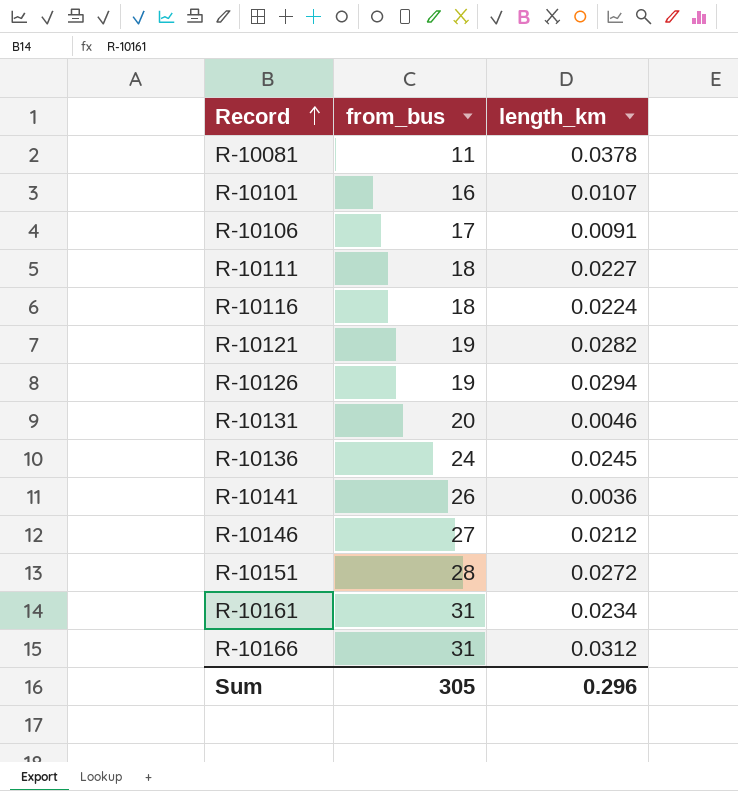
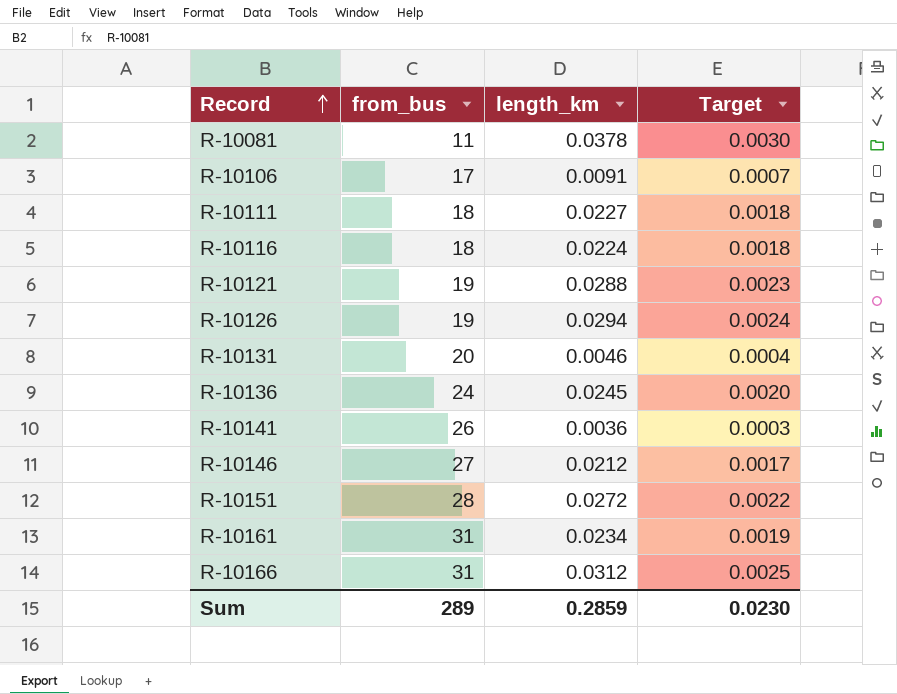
column Target | formula: none -> [length_km] * 0.08
row R-10101: 16 | 0.0107 -> none
R-10121 | length_km: 0.0282 -> 0.0288
Sum | from_bus: 305 -> 289
Sum | length_km: 0.296 -> 0.2859

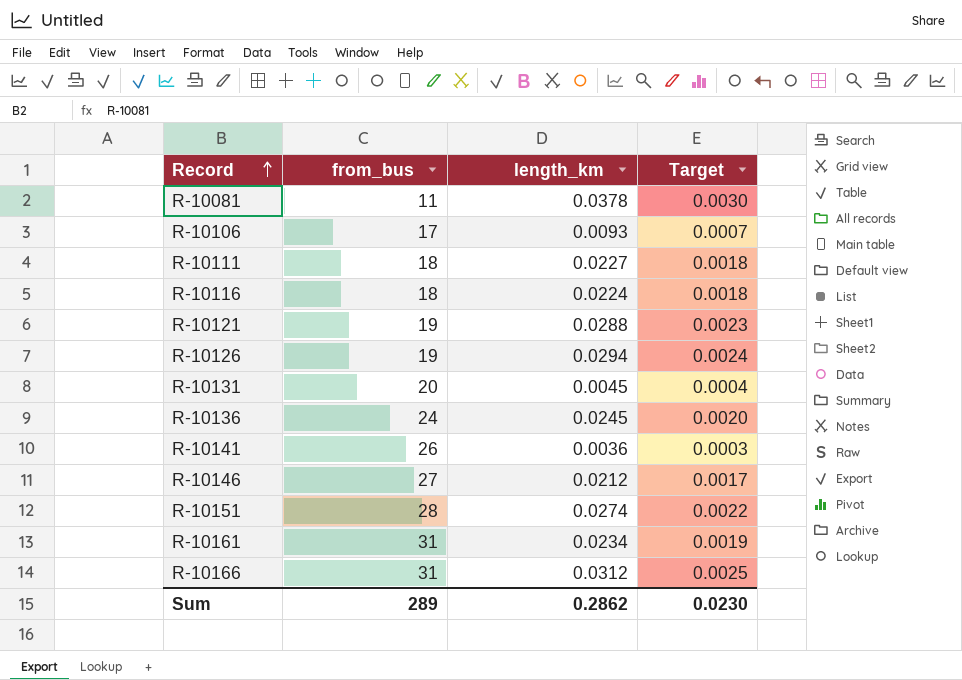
R-10106 | length_km: 0.0091 -> 0.0093
R-10131 | length_km: 0.0046 -> 0.0045
R-10151 | length_km: 0.0272 -> 0.0274
Sum | length_km: 0.2859 -> 0.2862

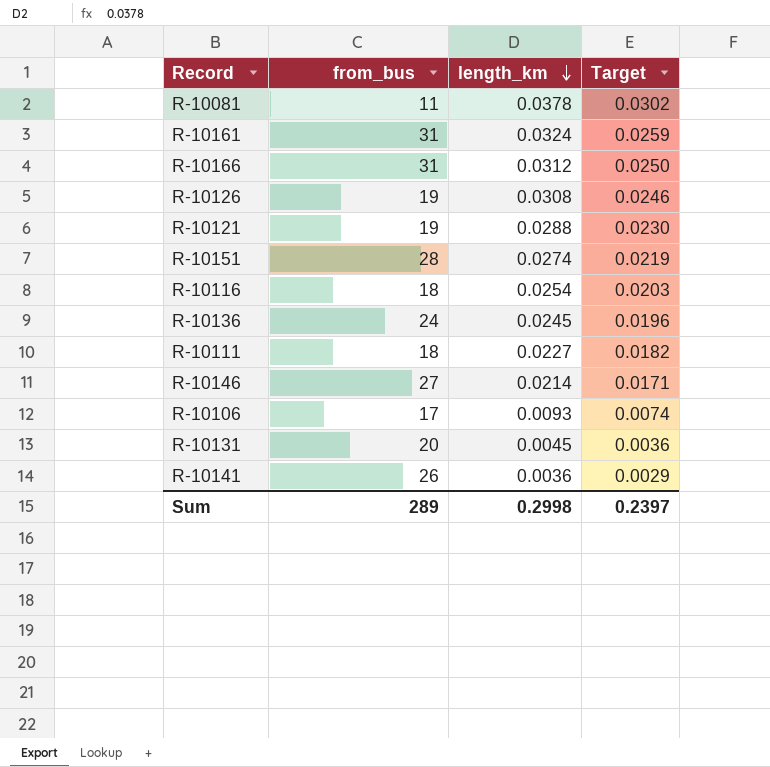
row order: Record ascending -> length_km descending
column Target | formula: [length_km] * 0.08 -> [length_km] * 0.8
R-10161 | length_km: 0.0234 -> 0.0324
R-10126 | length_km: 0.0294 -> 0.0308
R-10116 | length_km: 0.0224 -> 0.0254
R-10146 | length_km: 0.0212 -> 0.0214
Sum | length_km: 0.2862 -> 0.2998
Sum | Target: 0.0230 -> 0.2397

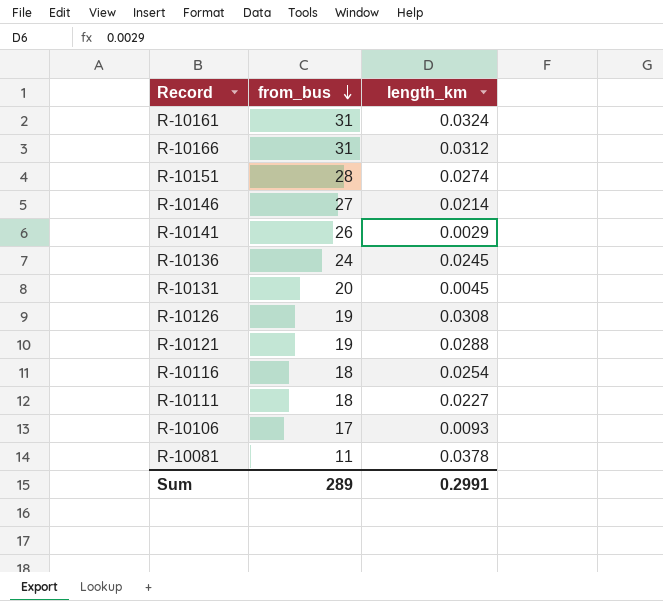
row order: length_km descending -> from_bus descending
column Target | formula: [length_km] * 0.8 -> none
R-10141 | length_km: 0.0036 -> 0.0029
Sum | length_km: 0.2998 -> 0.2991

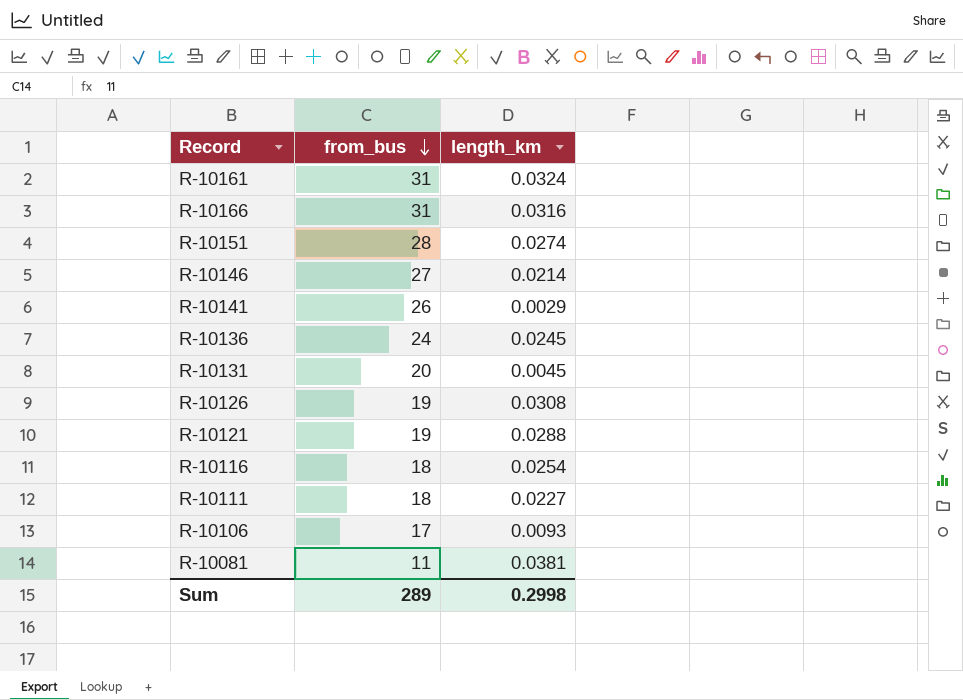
R-10166 | length_km: 0.0312 -> 0.0316
R-10081 | length_km: 0.0378 -> 0.0381
Sum | length_km: 0.2991 -> 0.2998

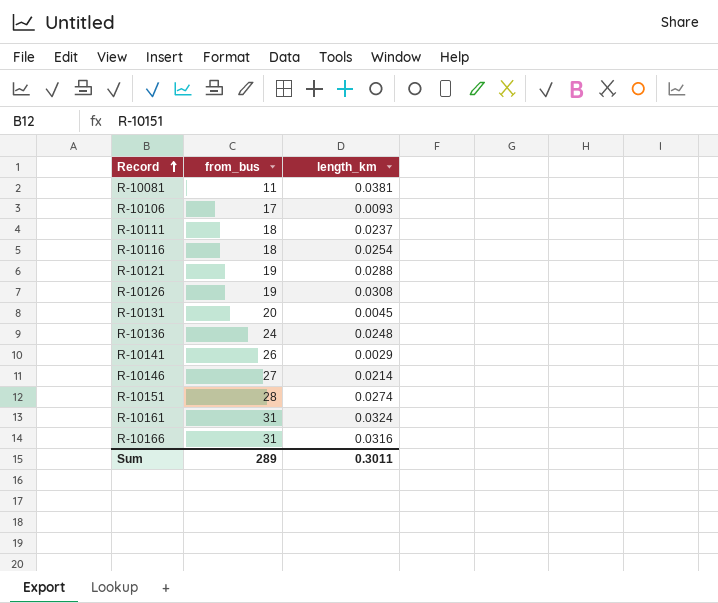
row order: from_bus descending -> Record ascending
R-10111 | length_km: 0.0227 -> 0.0237
R-10136 | length_km: 0.0245 -> 0.0248
Sum | length_km: 0.2998 -> 0.3011

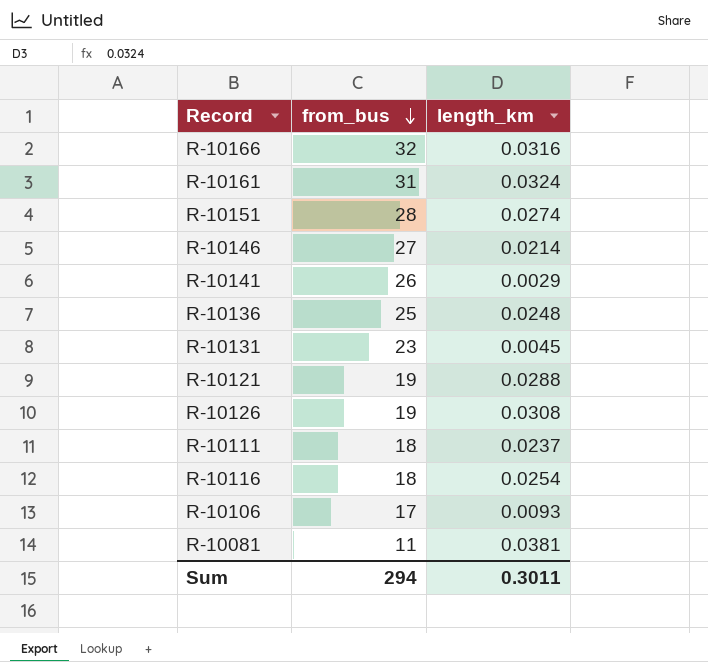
row order: Record ascending -> from_bus descending
R-10166 | from_bus: 31 -> 32
R-10136 | from_bus: 24 -> 25
R-10131 | from_bus: 20 -> 23
Sum | from_bus: 289 -> 294

